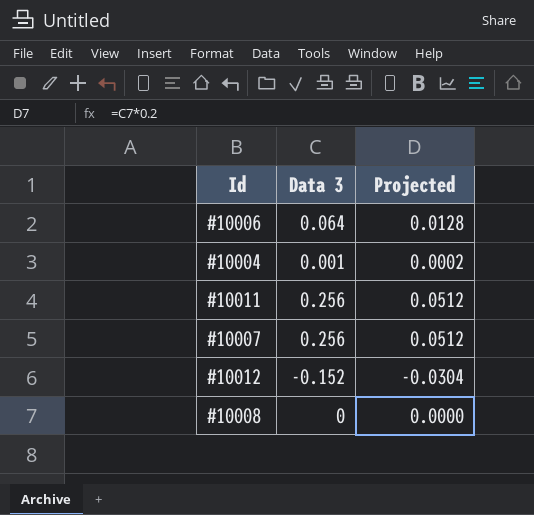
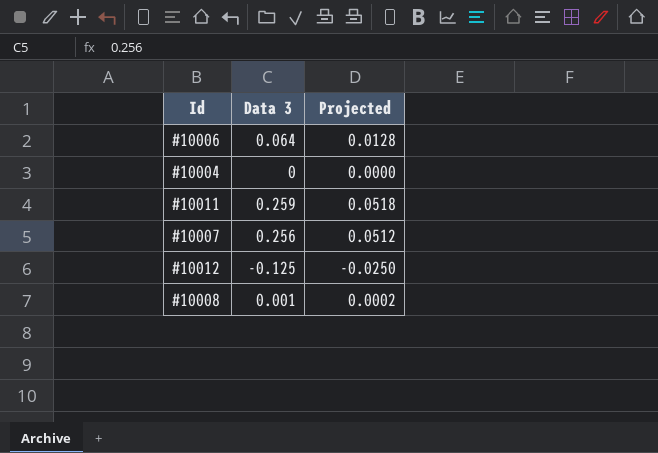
#10004 | Data 3: 0.001 -> 0
#10004 | Projected: 0.0002 -> 0.0000
#10011 | Data 3: 0.256 -> 0.259
#10011 | Projected: 0.0512 -> 0.0518
#10012 | Data 3: -0.152 -> -0.125
#10012 | Projected: -0.0304 -> -0.0250
#10008 | Data 3: 0 -> 0.001
#10008 | Projected: 0.0000 -> 0.0002

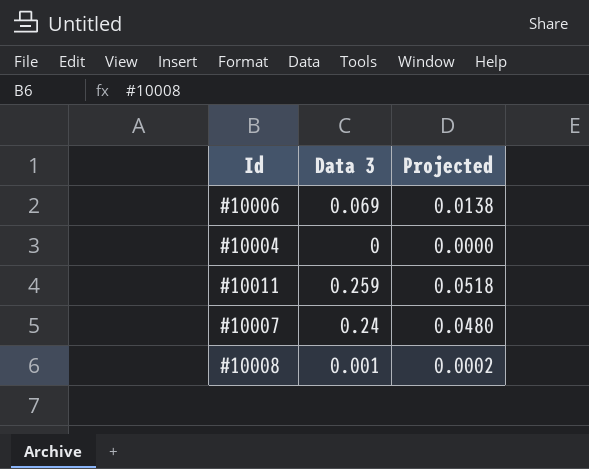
row #10012: -0.125 | -0.0250 -> none
#10006 | Data 3: 0.064 -> 0.069
#10006 | Projected: 0.0128 -> 0.0138
#10007 | Data 3: 0.256 -> 0.24
#10007 | Projected: 0.0512 -> 0.0480

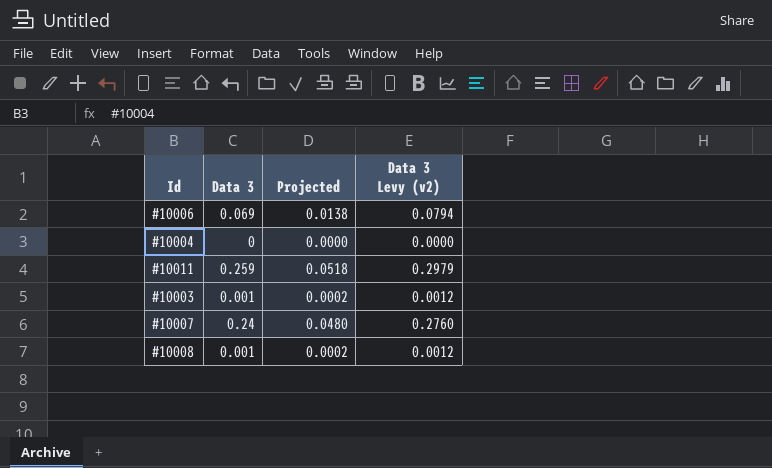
column Data 3 Levy (v2) | formula: none -> [Data 3] * 1.15
row #10003: none -> 0.001 | 0.0002 | 0.0012

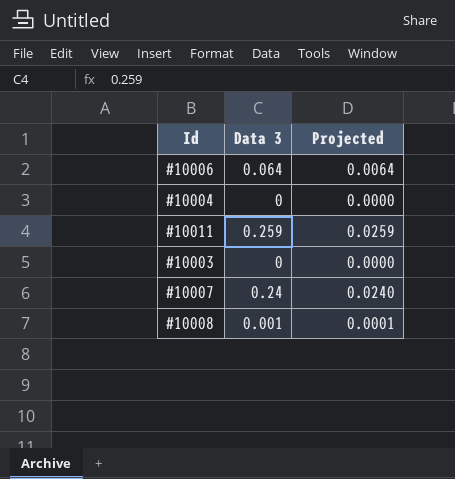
column Data 3 Levy (v2) | formula: [Data 3] * 1.15 -> none
column Projected | formula: [Data 3] * 0.2 -> [Data 3] * 0.1
#10006 | Data 3: 0.069 -> 0.064
#10003 | Data 3: 0.001 -> 0

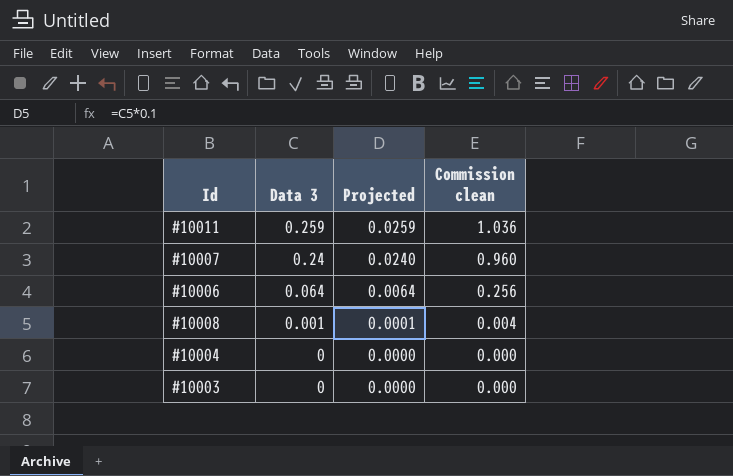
row order: none -> Data 3 descending
column Commission clean | formula: none -> [Data 3] * 4

